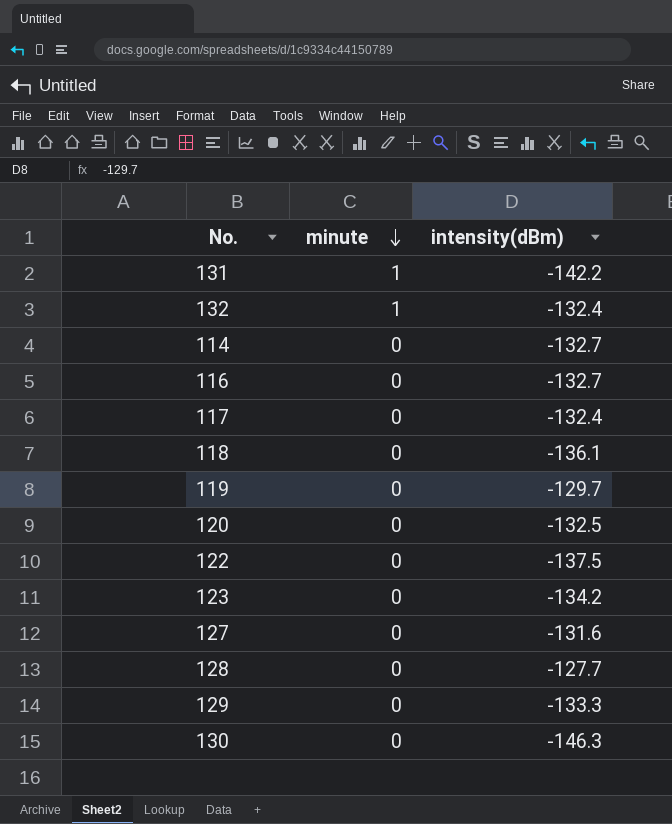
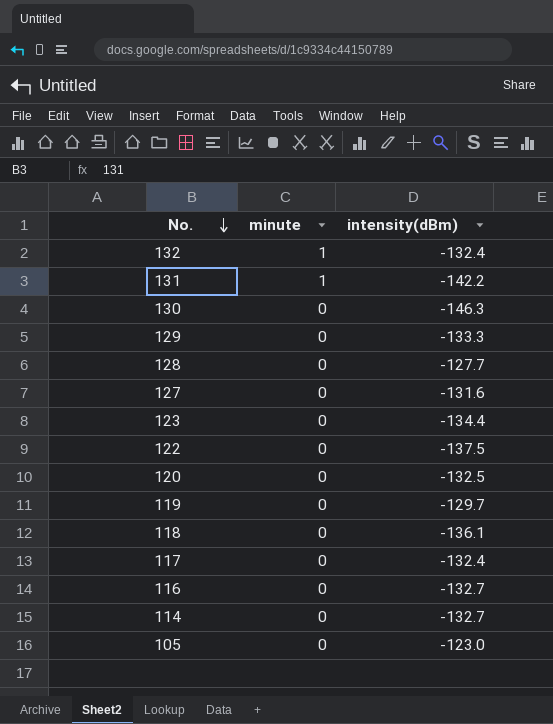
row order: minute descending -> No. descending
123 | intensity(dBm): -134.2 -> -134.4
row 105: none -> 0 | -123.0

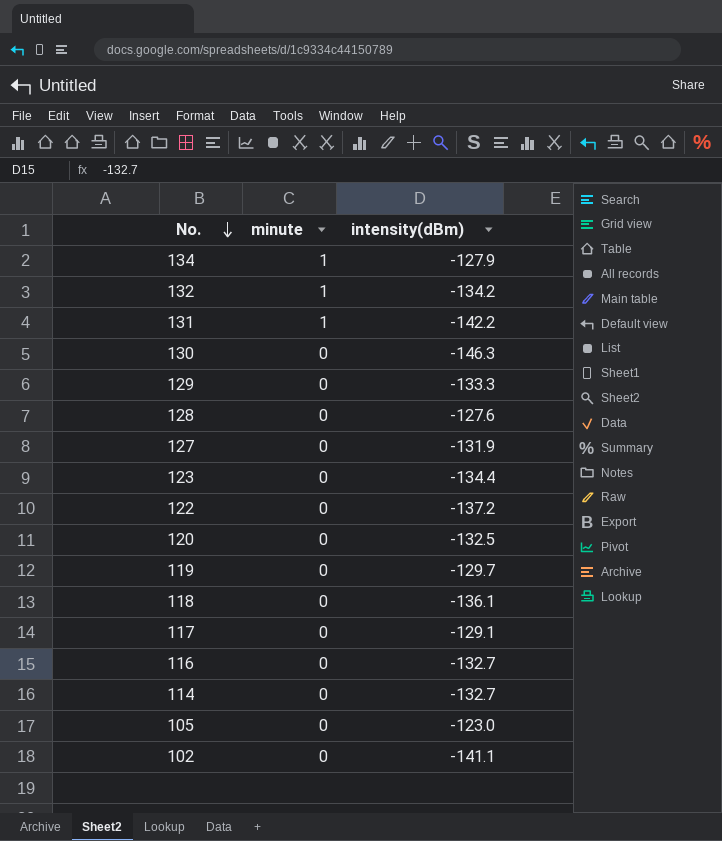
row 134: none -> 1 | -127.9
132 | intensity(dBm): -132.4 -> -134.2
128 | intensity(dBm): -127.7 -> -127.6
127 | intensity(dBm): -131.6 -> -131.9
122 | intensity(dBm): -137.5 -> -137.2
117 | intensity(dBm): -132.4 -> -129.1
row 102: none -> 0 | -141.1

